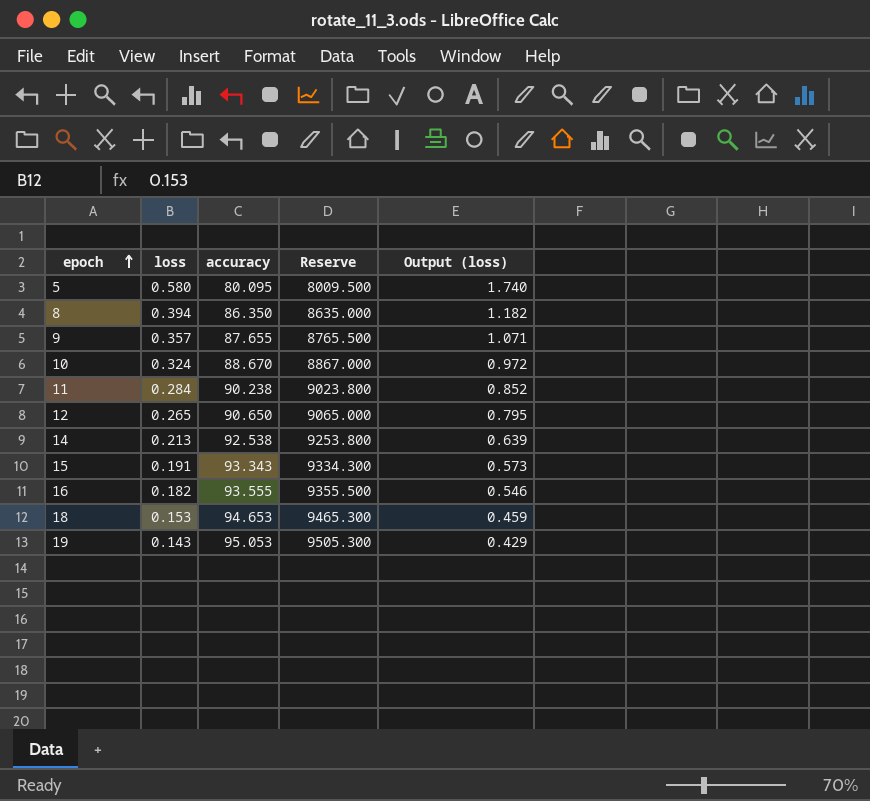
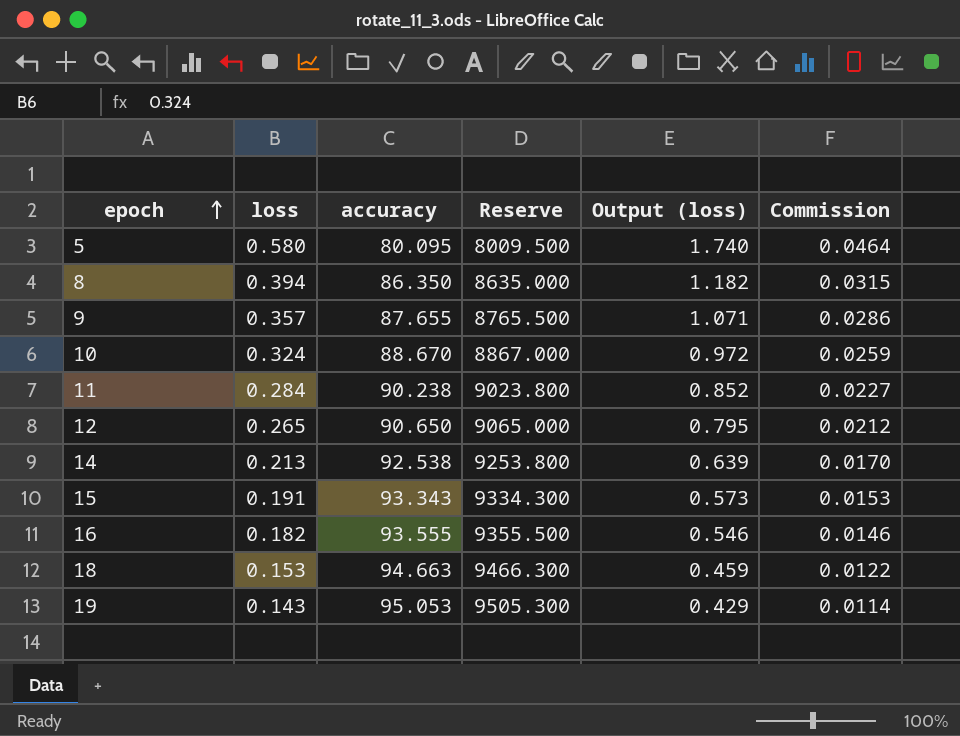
column Commission | formula: none -> [loss] * 0.08
18 | accuracy: 94.653 -> 94.663
18 | Reserve: 9465.300 -> 9466.300

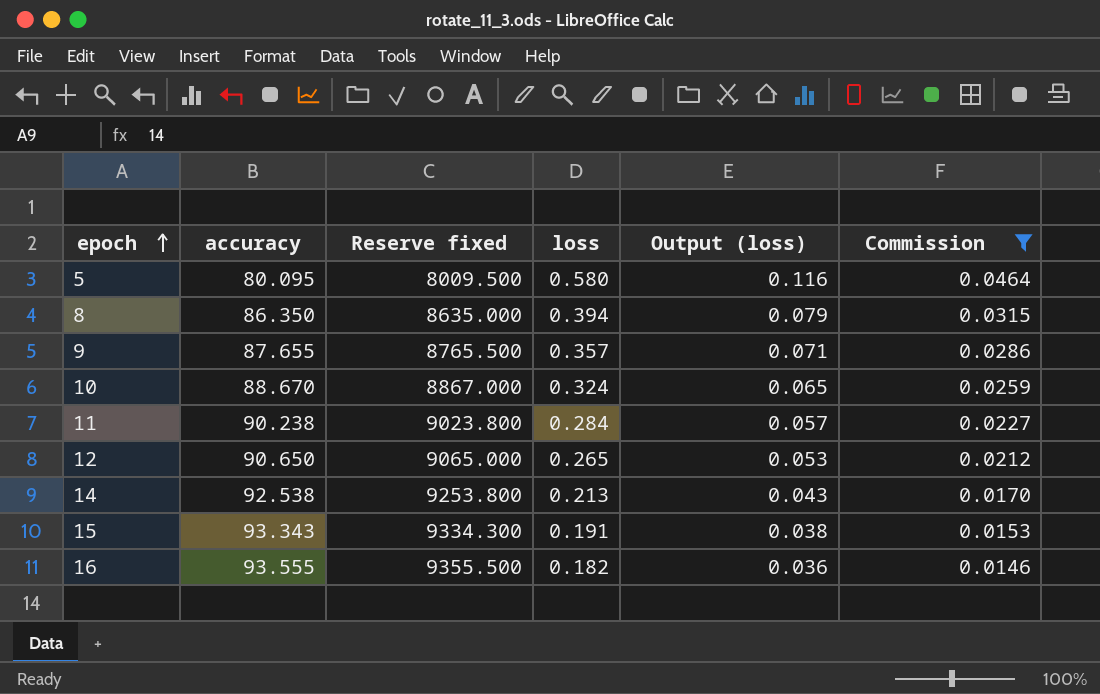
filter: none -> Commission >= 0.0146
column name: Reserve -> Reserve fixed
column loss | position: 2 -> 4
column Output (loss) | formula: [loss] * 3 -> [loss] * 0.2

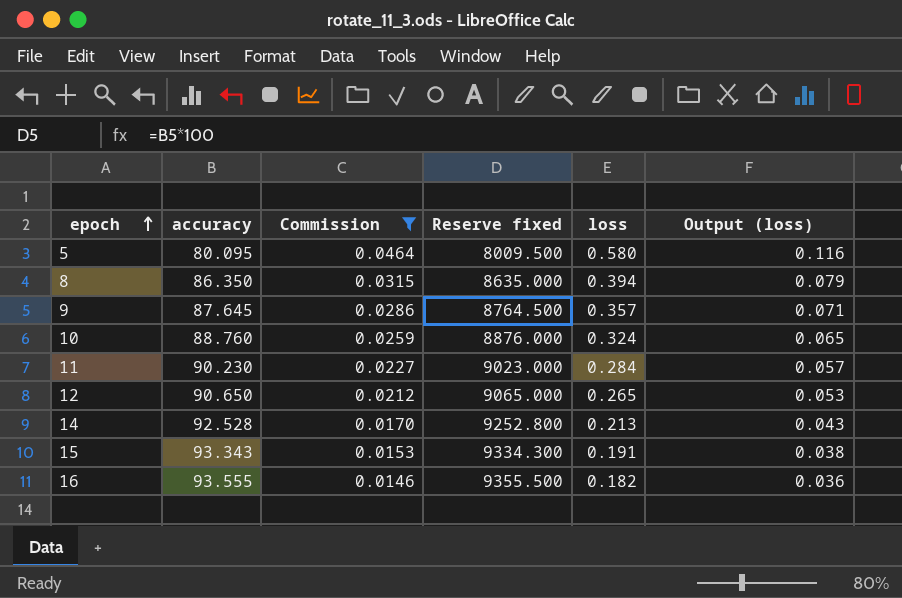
column Commission | position: 6 -> 3
9 | accuracy: 87.655 -> 87.645
9 | Reserve fixed: 8765.500 -> 8764.500
10 | accuracy: 88.670 -> 88.760
10 | Reserve fixed: 8867.000 -> 8876.000
11 | accuracy: 90.238 -> 90.230
11 | Reserve fixed: 9023.800 -> 9023.000
14 | accuracy: 92.538 -> 92.528
14 | Reserve fixed: 9253.800 -> 9252.800

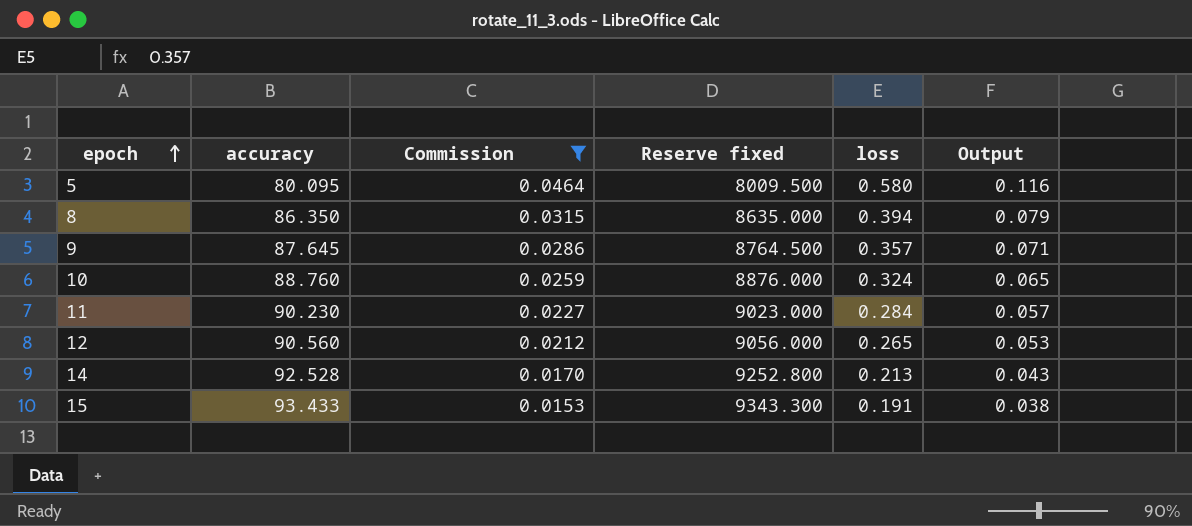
column name: Output (loss) -> Output
row 16: 93.555 | 0.0146 | 9355.500 | 0.182 | 0.036 -> none
12 | accuracy: 90.650 -> 90.560
12 | Reserve fixed: 9065.000 -> 9056.000
15 | accuracy: 93.343 -> 93.433
15 | Reserve fixed: 9334.300 -> 9343.300

